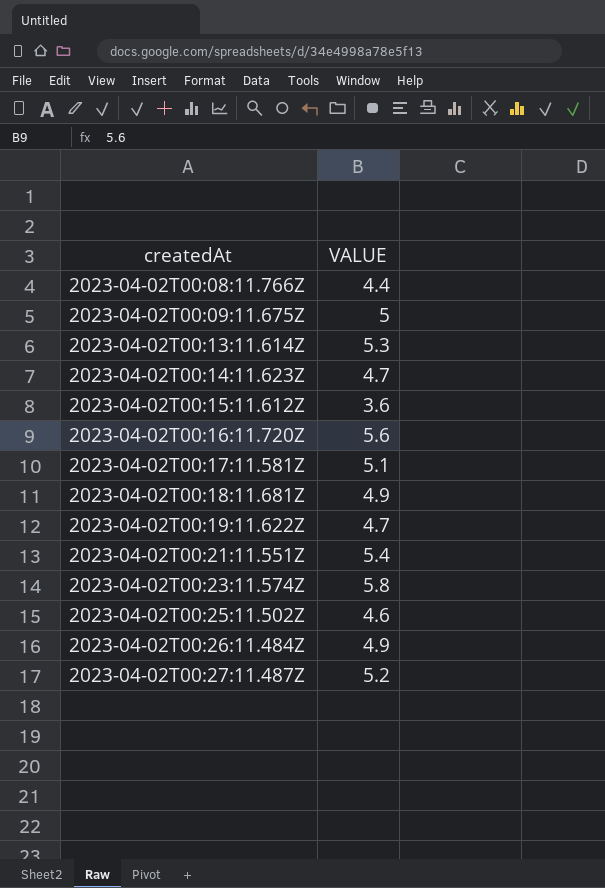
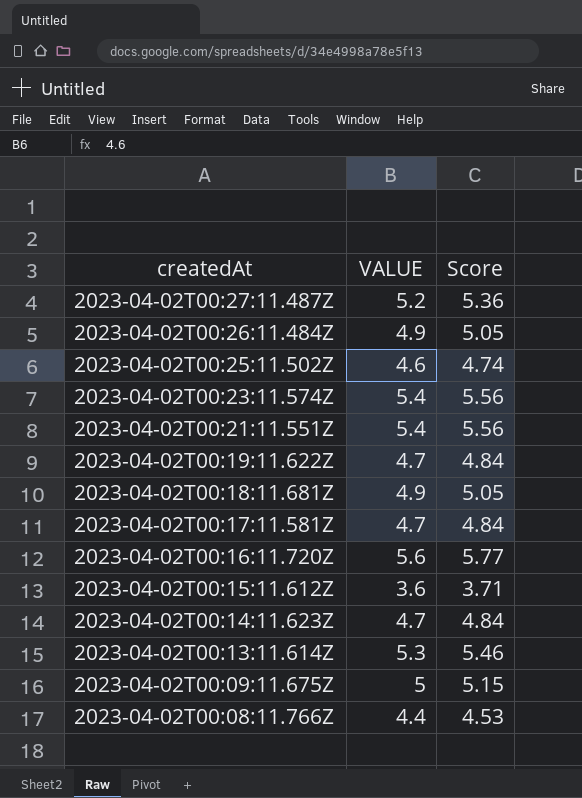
row order: createdAt ascending -> createdAt descending
column Score | formula: none -> [VALUE] * 1.03
2023-04-02T00:23:11.574Z | VALUE: 5.8 -> 5.4
2023-04-02T00:17:11.581Z | VALUE: 5.1 -> 4.7

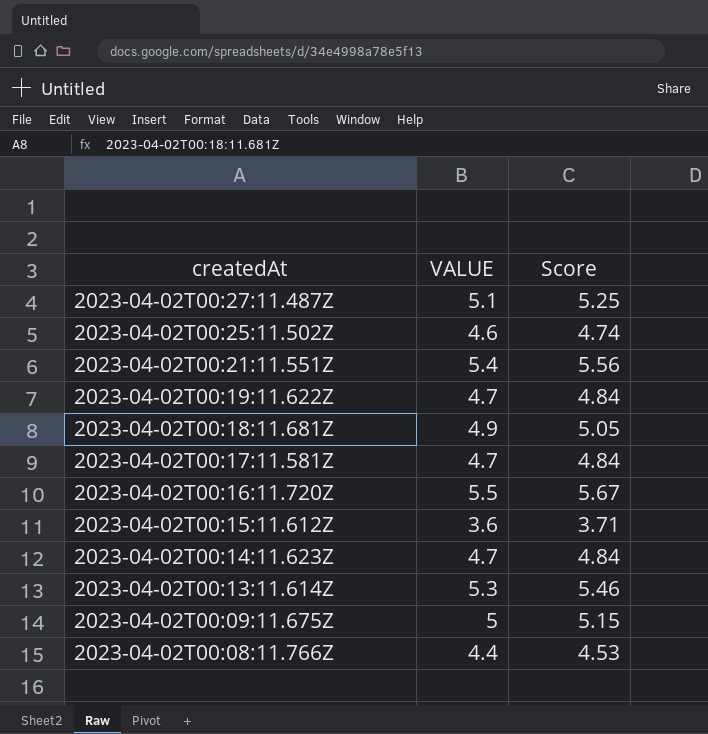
row 2023-04-02T00:26:11.484Z: 4.9 | 5.05 -> none
row 2023-04-02T00:23:11.574Z: 5.4 | 5.56 -> none
2023-04-02T00:27:11.487Z | VALUE: 5.2 -> 5.1
2023-04-02T00:27:11.487Z | Score: 5.36 -> 5.25
2023-04-02T00:16:11.720Z | VALUE: 5.6 -> 5.5
2023-04-02T00:16:11.720Z | Score: 5.77 -> 5.67

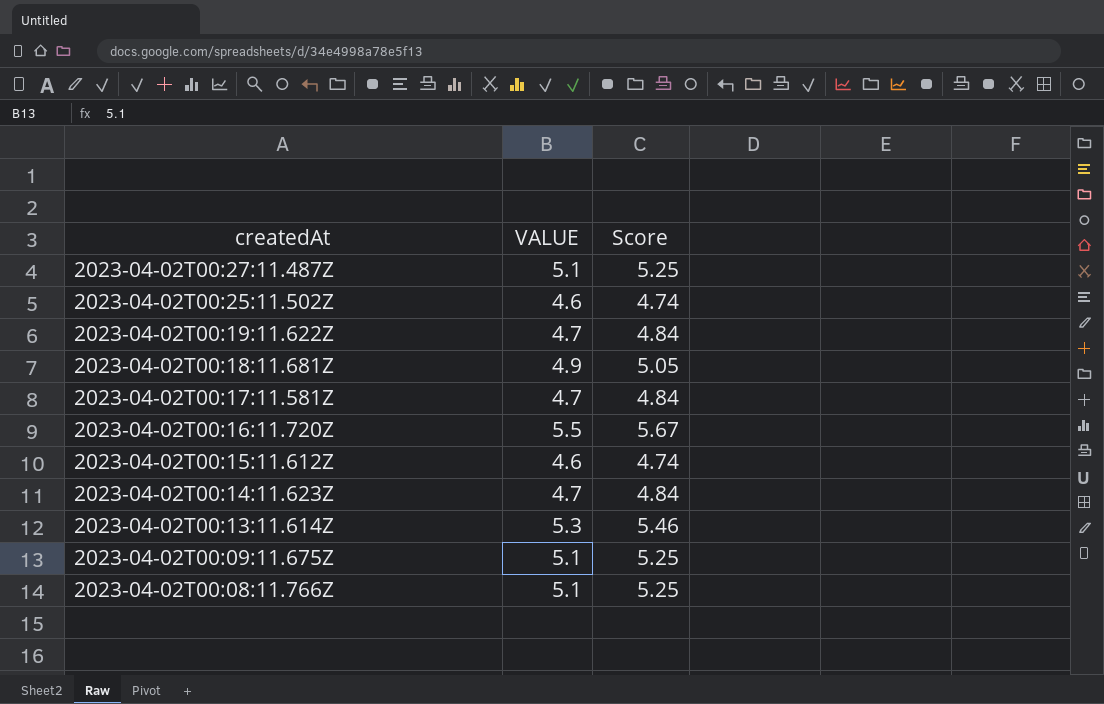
row 2023-04-02T00:21:11.551Z: 5.4 | 5.56 -> none
2023-04-02T00:15:11.612Z | VALUE: 3.6 -> 4.6
2023-04-02T00:15:11.612Z | Score: 3.71 -> 4.74
2023-04-02T00:09:11.675Z | VALUE: 5 -> 5.1
2023-04-02T00:09:11.675Z | Score: 5.15 -> 5.25
2023-04-02T00:08:11.766Z | VALUE: 4.4 -> 5.1
2023-04-02T00:08:11.766Z | Score: 4.53 -> 5.25

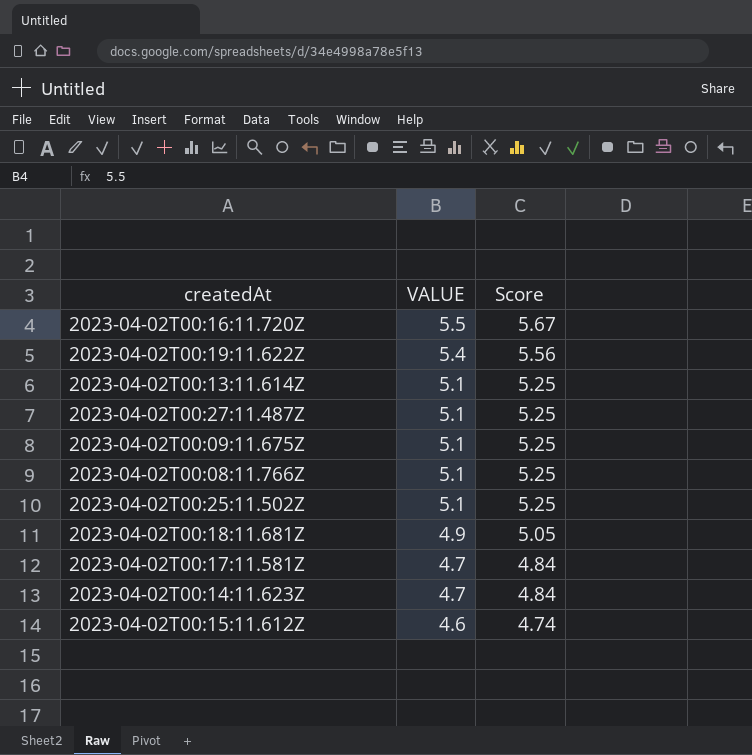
row order: createdAt descending -> VALUE descending
2023-04-02T00:19:11.622Z | VALUE: 4.7 -> 5.4
2023-04-02T00:19:11.622Z | Score: 4.84 -> 5.56
2023-04-02T00:13:11.614Z | VALUE: 5.3 -> 5.1
2023-04-02T00:13:11.614Z | Score: 5.46 -> 5.25
2023-04-02T00:25:11.502Z | VALUE: 4.6 -> 5.1
2023-04-02T00:25:11.502Z | Score: 4.74 -> 5.25

